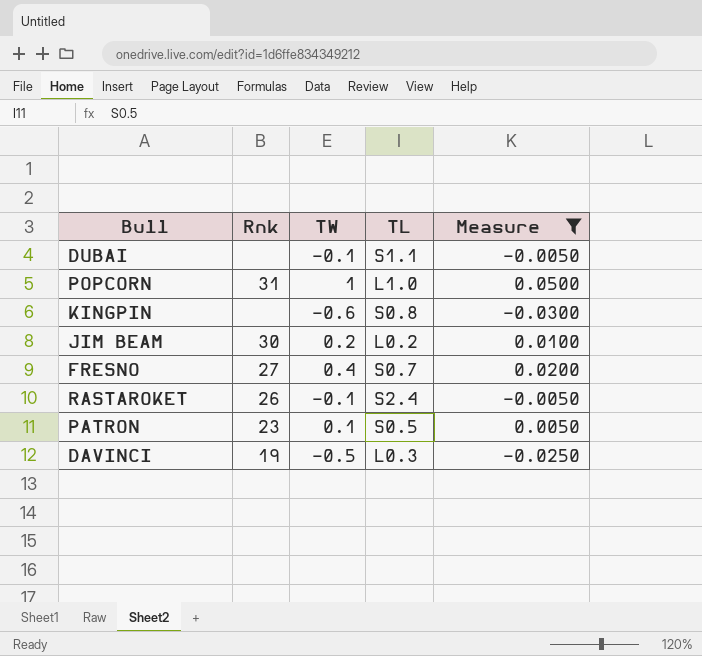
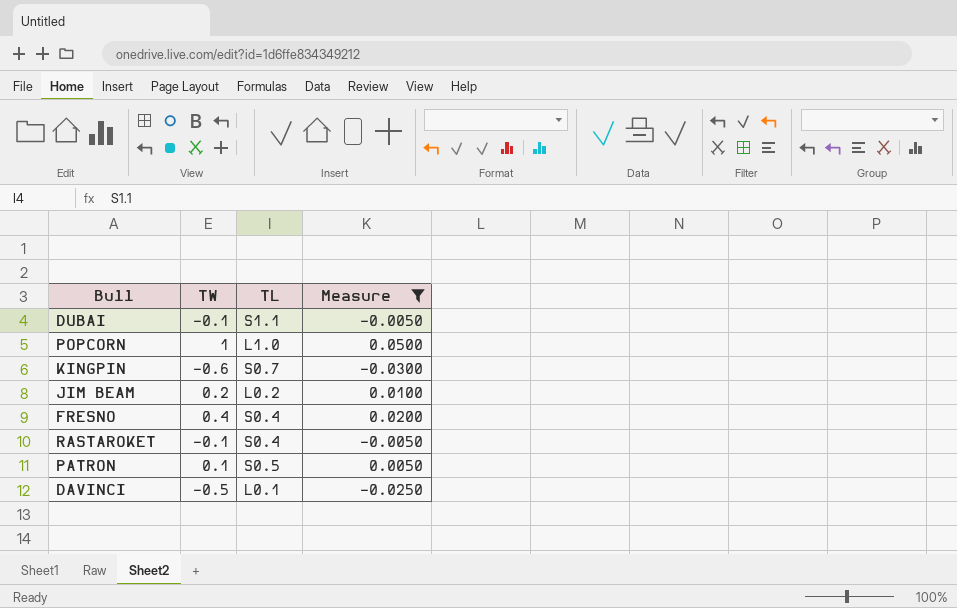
column Rnk | position: 2 -> none
KINGPIN | TL: S0.8 -> S0.7
FRESNO | TL: S0.7 -> S0.4
RASTAROKET | TL: S2.4 -> S0.4
DAVINCI | TL: L0.3 -> L0.1

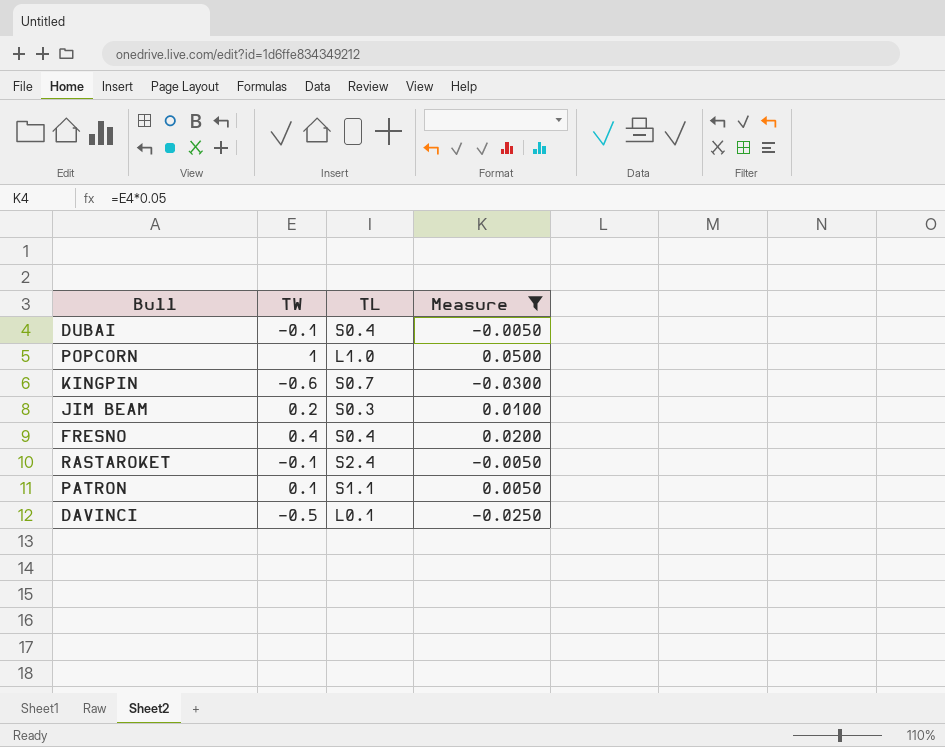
DUBAI | TL: S1.1 -> S0.4
JIM BEAM | TL: L0.2 -> S0.3
RASTAROKET | TL: S0.4 -> S2.4
PATRON | TL: S0.5 -> S1.1

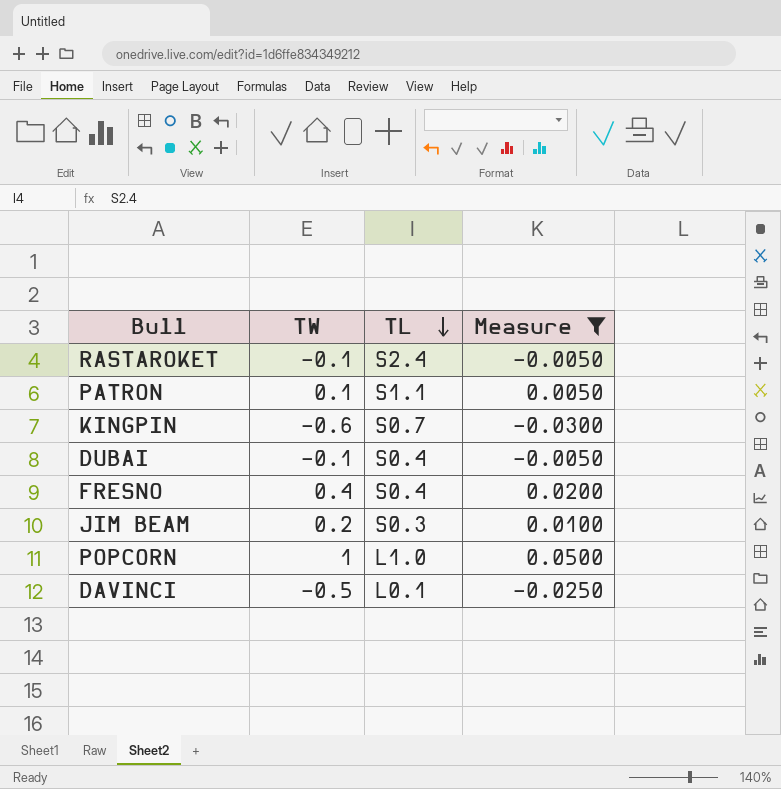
row order: none -> TL descending

